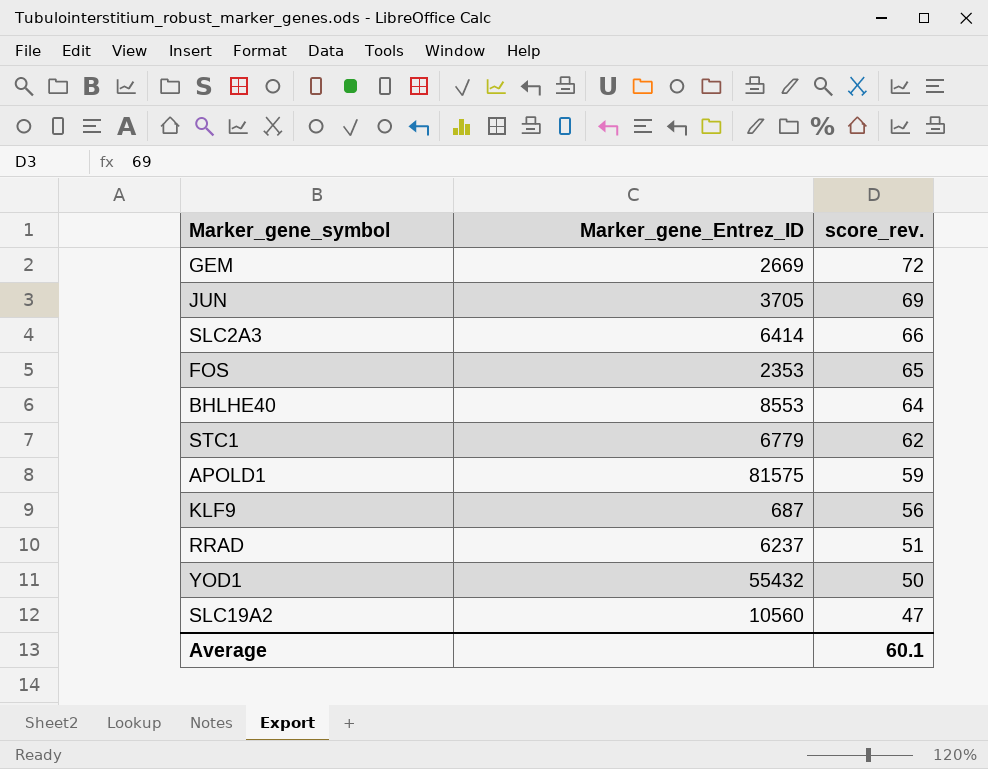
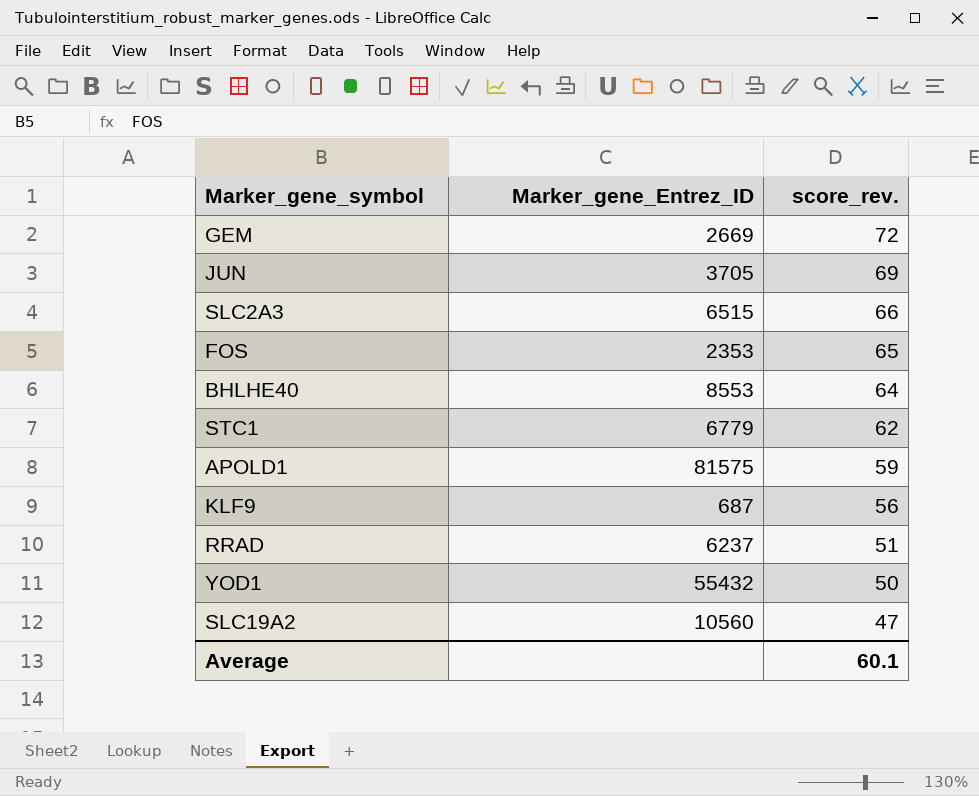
SLC2A3 | Marker_gene_Entrez_ID: 6414 -> 6515

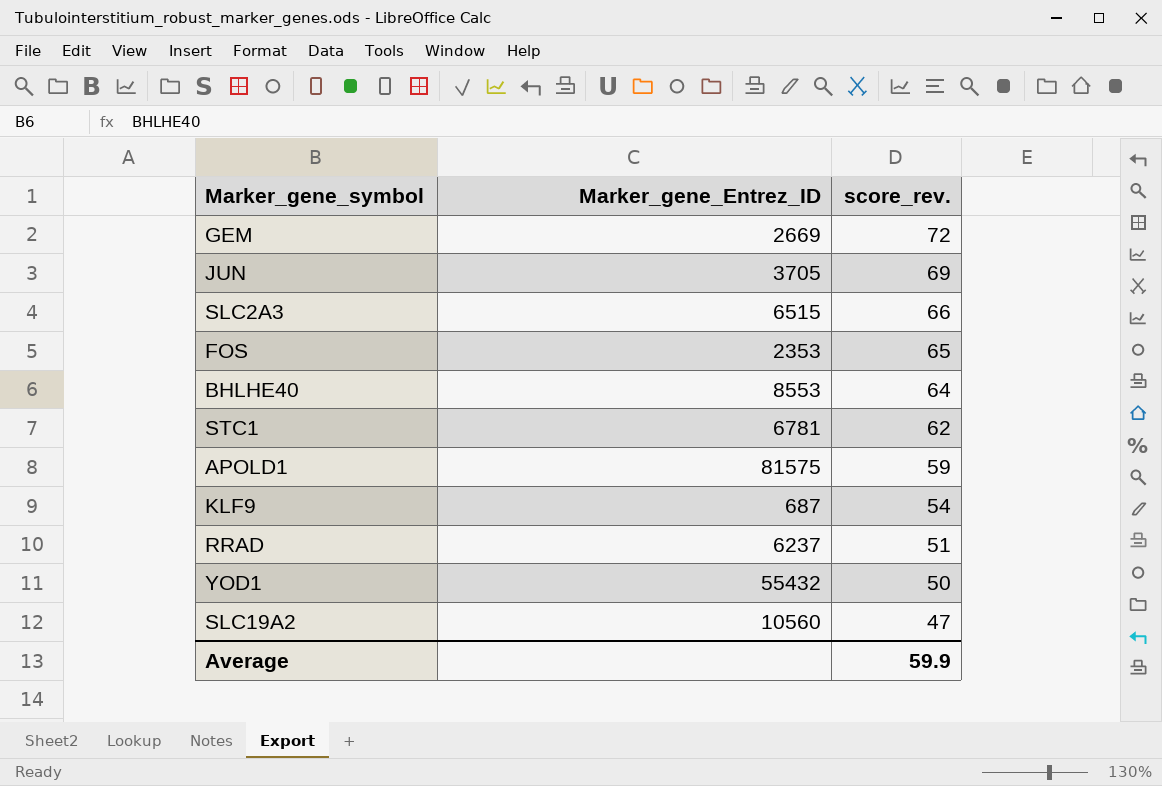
STC1 | Marker_gene_Entrez_ID: 6779 -> 6781
KLF9 | score_rev.: 56 -> 54
Average | score_rev.: 60.1 -> 59.9

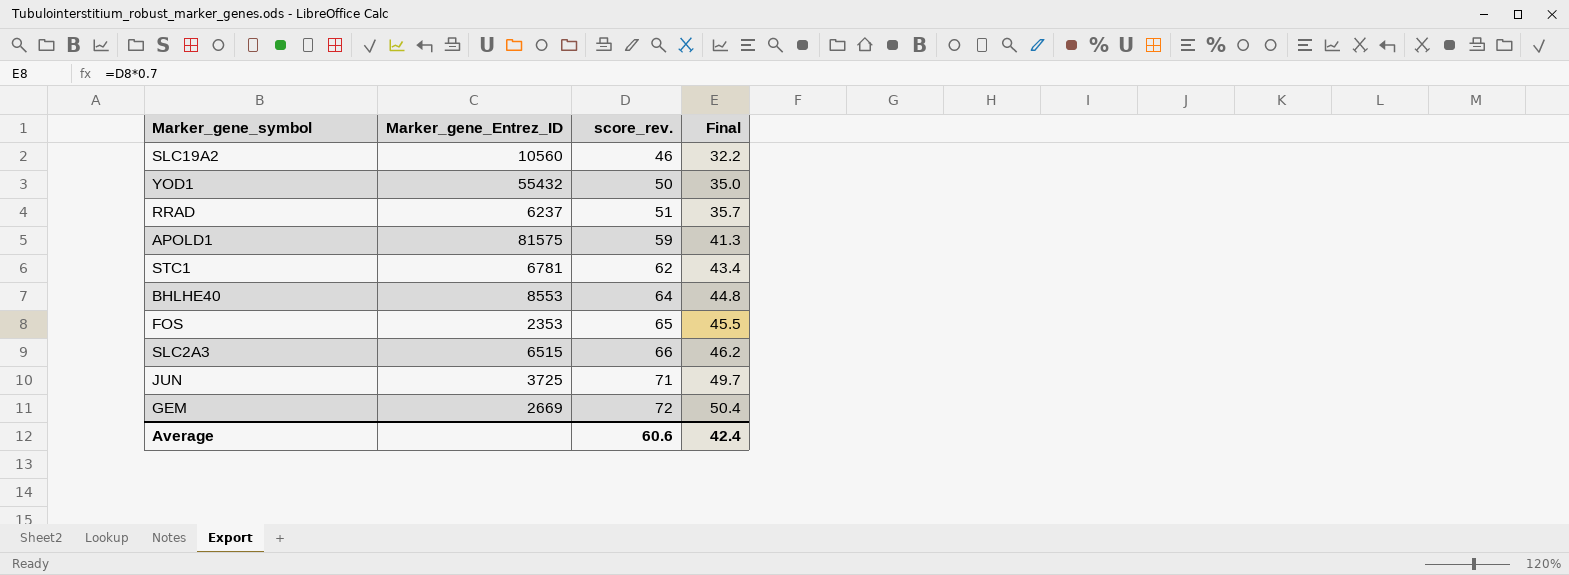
row order: score_rev. descending -> score_rev. ascending
column Final | formula: none -> [score_rev.] * 0.7
row KLF9: 687 | 54 -> none
SLC19A2 | score_rev.: 47 -> 46
JUN | Marker_gene_Entrez_ID: 3705 -> 3725
JUN | score_rev.: 69 -> 71
Average | score_rev.: 59.9 -> 60.6

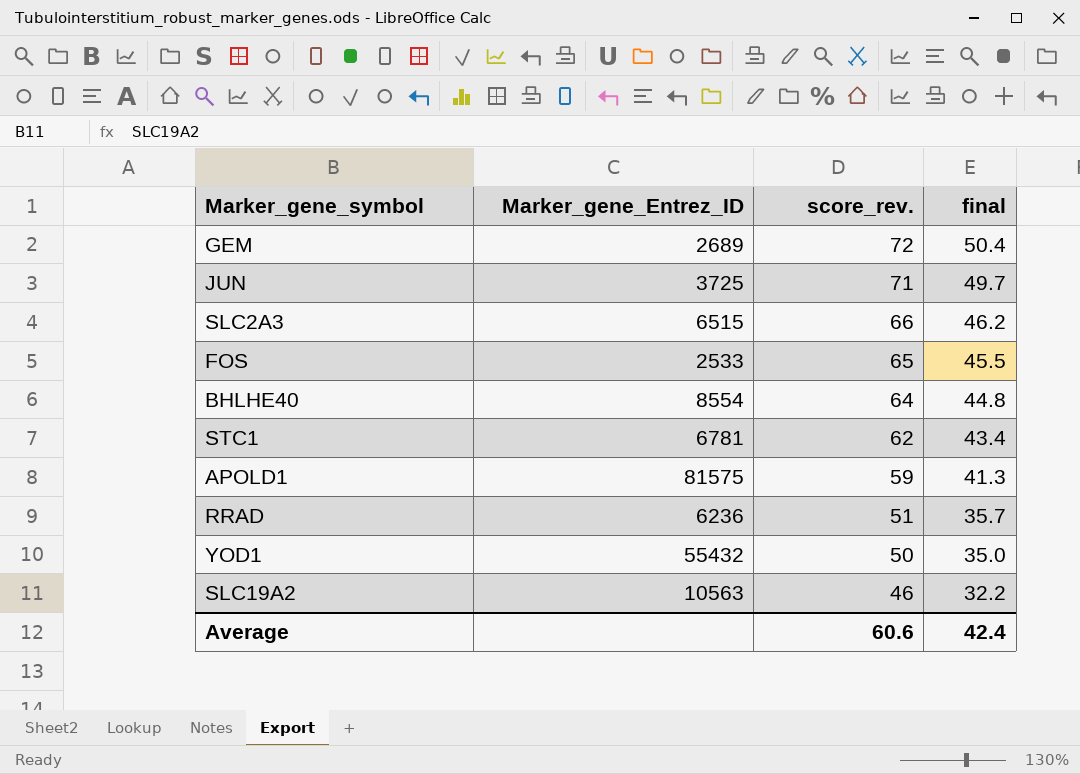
row order: score_rev. ascending -> score_rev. descending
column name: Final -> final
GEM | Marker_gene_Entrez_ID: 2669 -> 2689
FOS | Marker_gene_Entrez_ID: 2353 -> 2533
BHLHE40 | Marker_gene_Entrez_ID: 8553 -> 8554
RRAD | Marker_gene_Entrez_ID: 6237 -> 6236
SLC19A2 | Marker_gene_Entrez_ID: 10560 -> 10563

